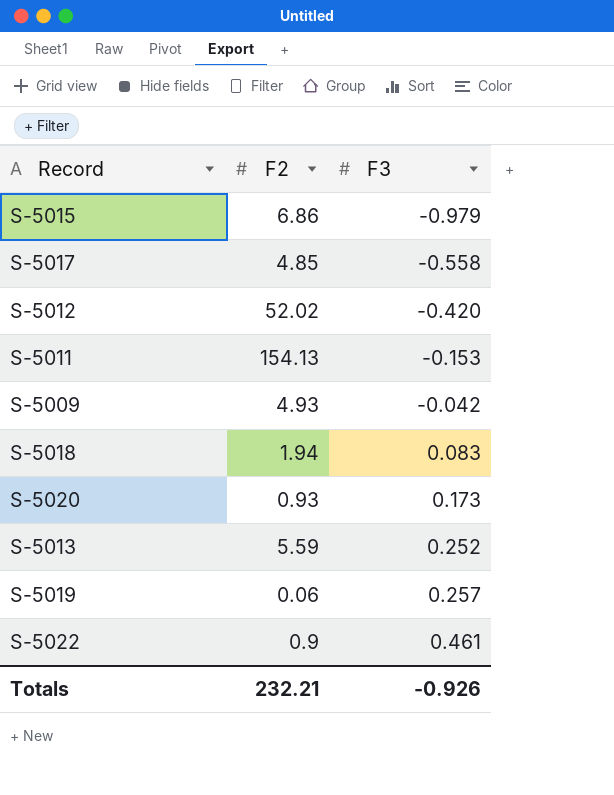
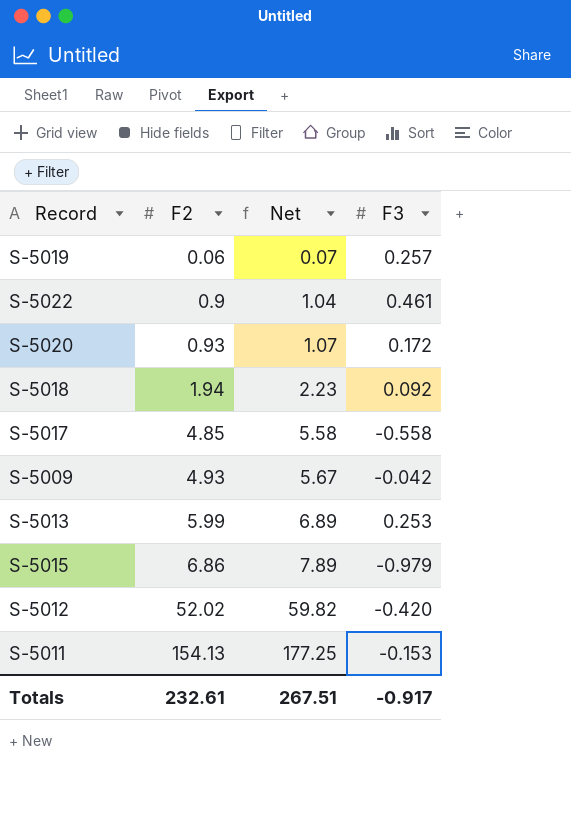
row order: F3 ascending -> F2 ascending
column Net | formula: none -> [F2] * 1.15
S-5020 | F3: 0.173 -> 0.172
S-5018 | F3: 0.083 -> 0.092
S-5013 | F2: 5.59 -> 5.99
S-5013 | F3: 0.252 -> 0.253
Totals | F2: 232.21 -> 232.61
Totals | F3: -0.926 -> -0.917

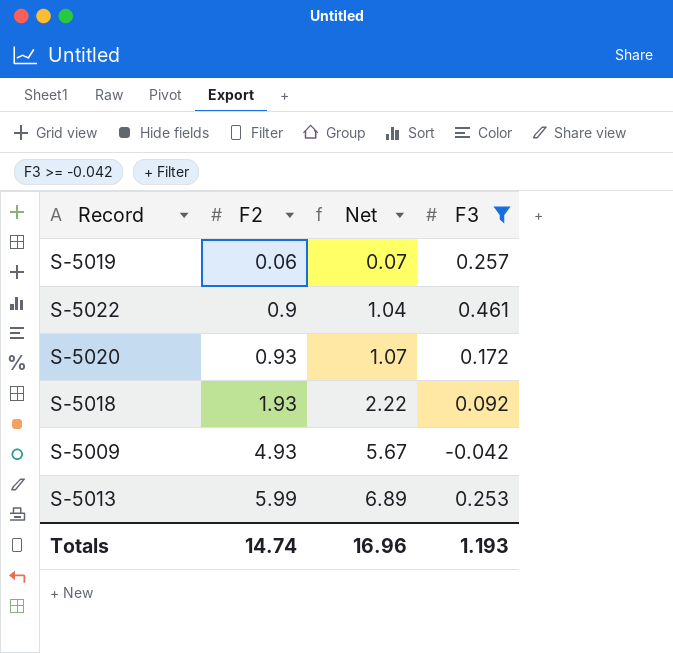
filter: none -> F3 >= -0.042
S-5018 | F2: 1.94 -> 1.93
S-5018 | Net: 2.23 -> 2.22
Totals | F2: 232.61 -> 14.74
Totals | Net: 267.51 -> 16.96
Totals | F3: -0.917 -> 1.193

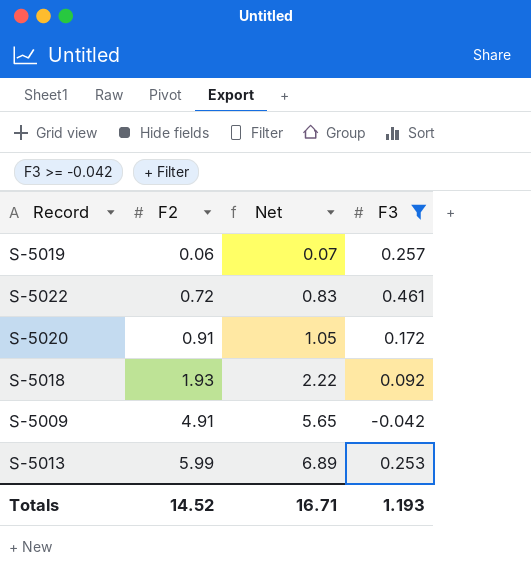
S-5022 | F2: 0.9 -> 0.72
S-5022 | Net: 1.04 -> 0.83
S-5020 | F2: 0.93 -> 0.91
S-5020 | Net: 1.07 -> 1.05
S-5009 | F2: 4.93 -> 4.91
S-5009 | Net: 5.67 -> 5.65
Totals | F2: 14.74 -> 14.52
Totals | Net: 16.96 -> 16.71

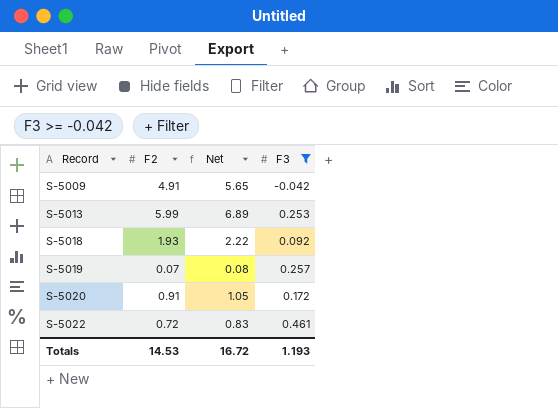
row order: F2 ascending -> Record ascending
S-5019 | F2: 0.06 -> 0.07
S-5019 | Net: 0.07 -> 0.08
Totals | F2: 14.52 -> 14.53
Totals | Net: 16.71 -> 16.72

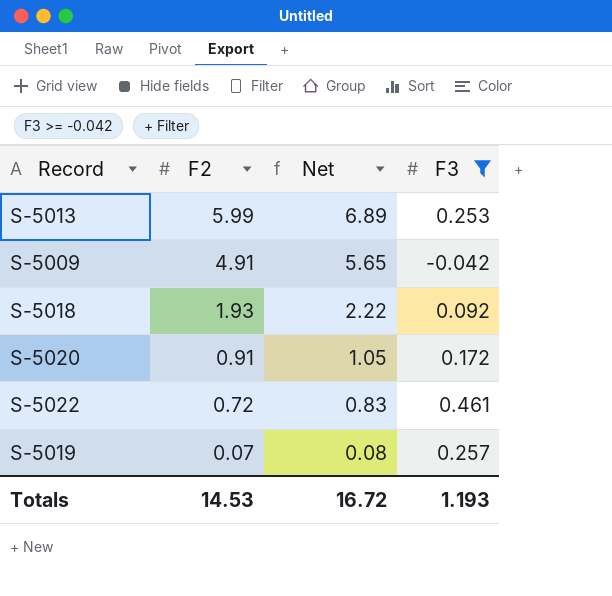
row order: Record ascending -> F2 descending

